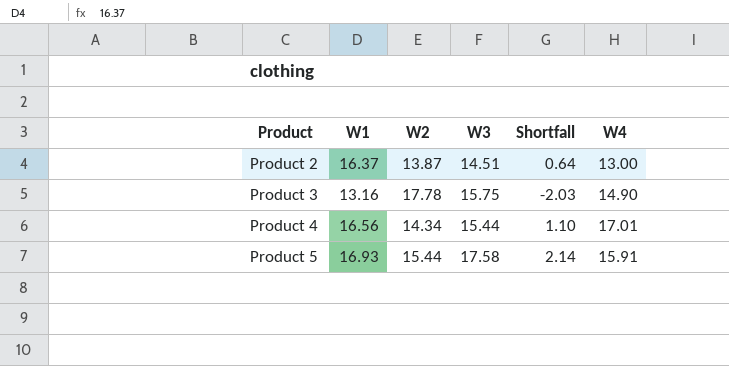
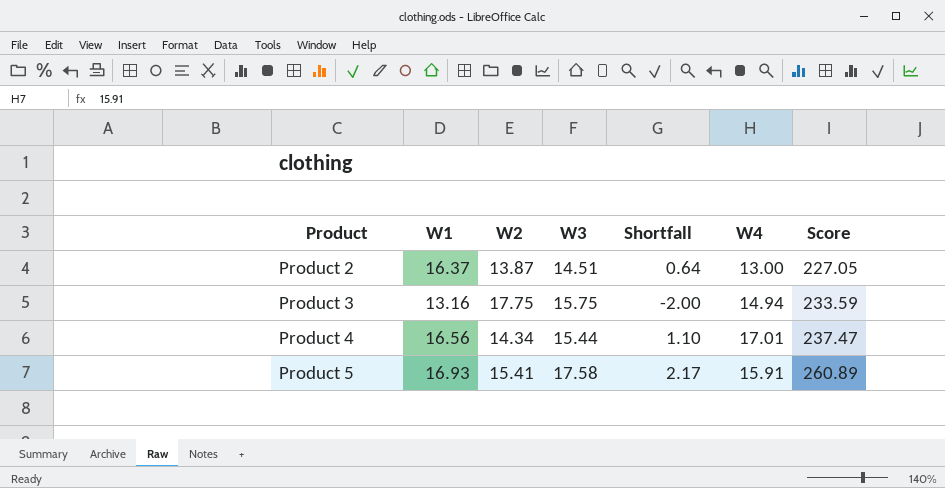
column Score | formula: none -> [W1] * [W2]
Product 3 | W2: 17.78 -> 17.75
Product 3 | Shortfall: -2.03 -> -2.00
Product 3 | W4: 14.90 -> 14.94
Product 5 | W2: 15.44 -> 15.41
Product 5 | Shortfall: 2.14 -> 2.17

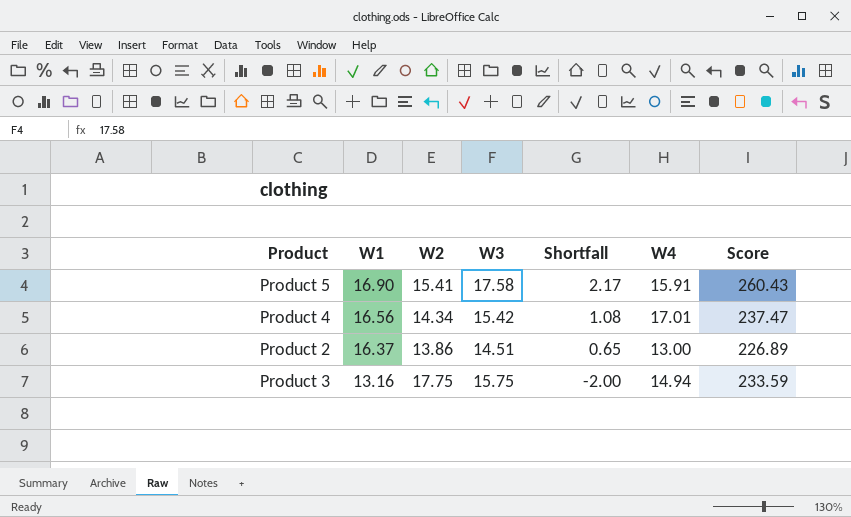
row order: Product ascending -> W1 descending
Product 5 | W1: 16.93 -> 16.90
Product 5 | Score: 260.89 -> 260.43
Product 4 | W3: 15.44 -> 15.42
Product 4 | Shortfall: 1.10 -> 1.08
Product 2 | W2: 13.87 -> 13.86
Product 2 | Shortfall: 0.64 -> 0.65
Product 2 | Score: 227.05 -> 226.89

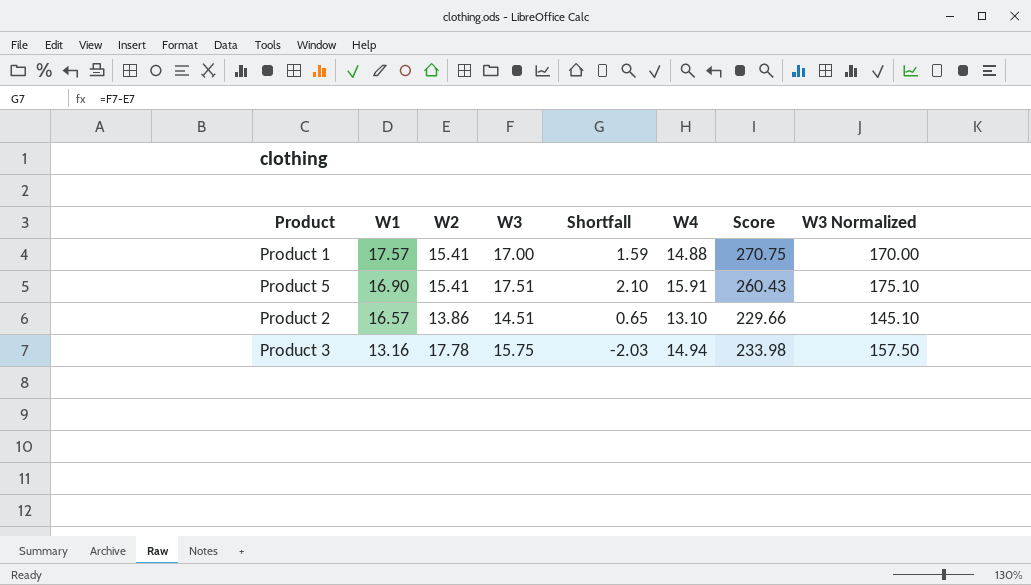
column W3 Normalized | formula: none -> [W3] * 10
row Product 4: 16.56 | 14.34 | 15.42 | 1.08 | 17.01 | 237.47 -> none
row Product 1: none -> 17.57 | 15.41 | 17.00 | 1.59 | 14.88 | 270.75 | 170.00
Product 5 | W3: 17.58 -> 17.51
Product 5 | Shortfall: 2.17 -> 2.10
Product 2 | W1: 16.37 -> 16.57
Product 2 | W4: 13.00 -> 13.10
Product 2 | Score: 226.89 -> 229.66
Product 3 | W2: 17.75 -> 17.78
Product 3 | Shortfall: -2.00 -> -2.03
Product 3 | Score: 233.59 -> 233.98

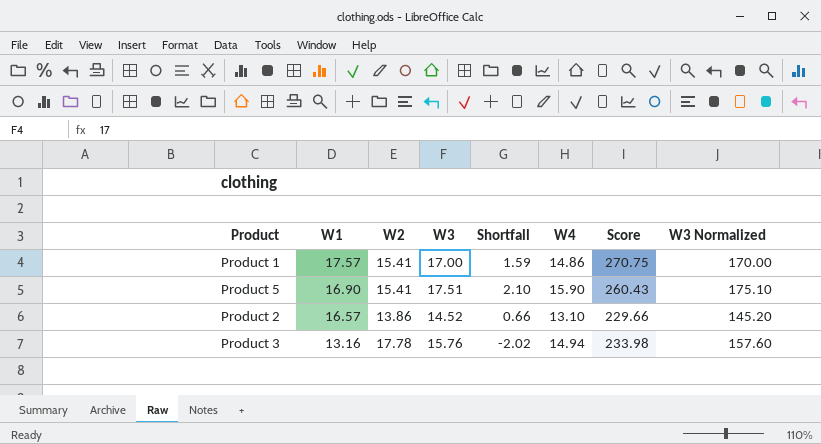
Product 1 | W4: 14.88 -> 14.86
Product 5 | W4: 15.91 -> 15.90
Product 2 | W3: 14.51 -> 14.52
Product 2 | Shortfall: 0.65 -> 0.66
Product 2 | W3 Normalized: 145.10 -> 145.20
Product 3 | W3: 15.75 -> 15.76
Product 3 | Shortfall: -2.03 -> -2.02
Product 3 | W3 Normalized: 157.50 -> 157.60

